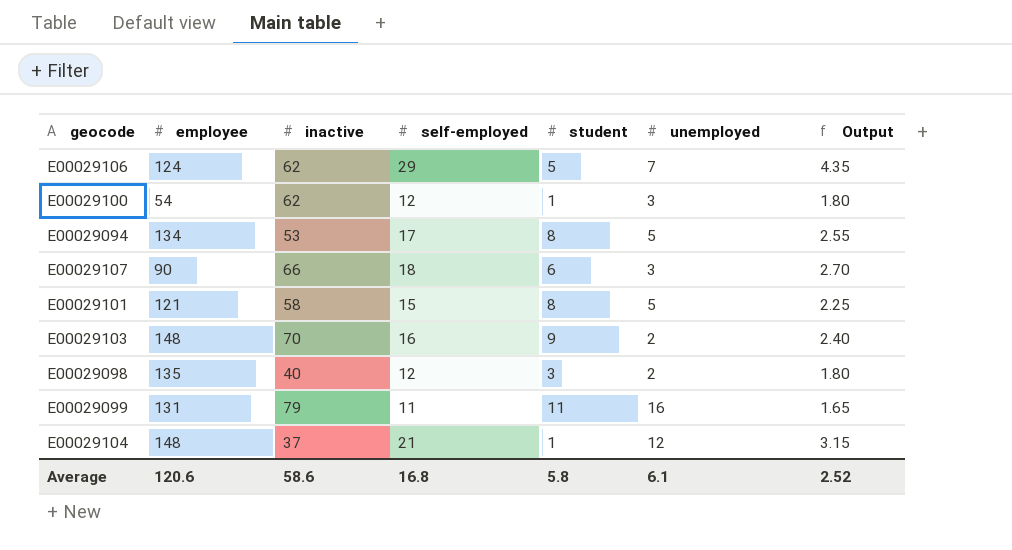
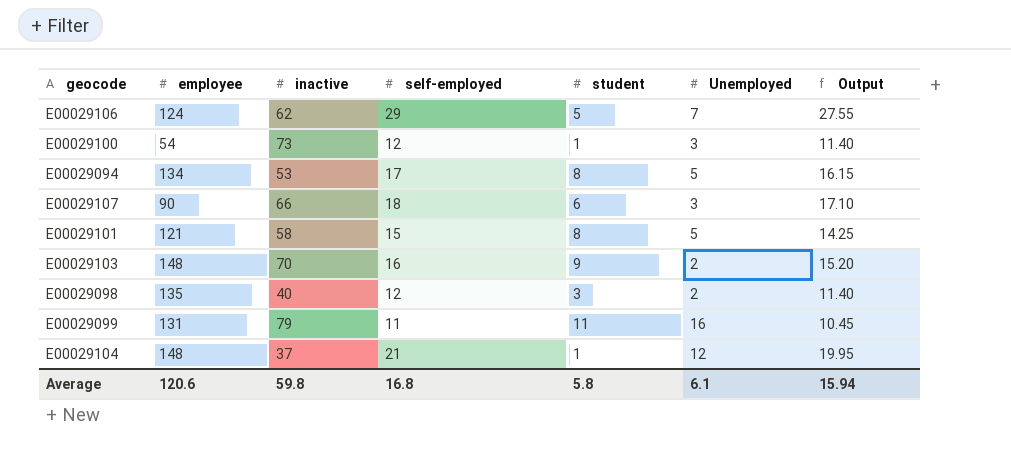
column name: unemployed -> Unemployed
column Output | formula: [self-employed] * 0.15 -> [self-employed] * 0.95
E00029100 | inactive: 62 -> 73
Average | inactive: 58.6 -> 59.8
Average | Output: 2.52 -> 15.94

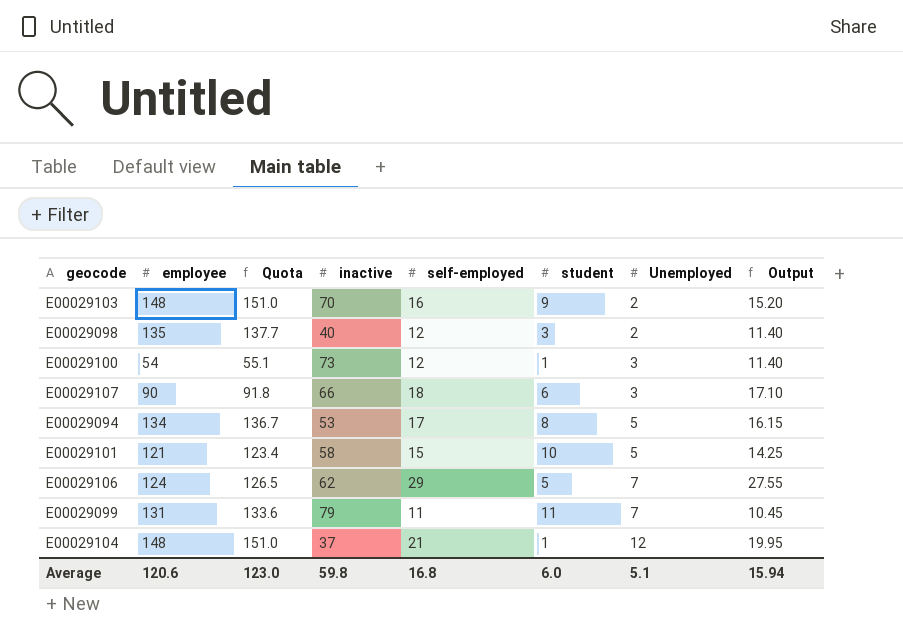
row order: none -> Unemployed ascending
column Quota | formula: none -> [employee] * 1.02
E00029101 | student: 8 -> 10
E00029099 | Unemployed: 16 -> 7
Average | student: 5.8 -> 6.0
Average | Unemployed: 6.1 -> 5.1

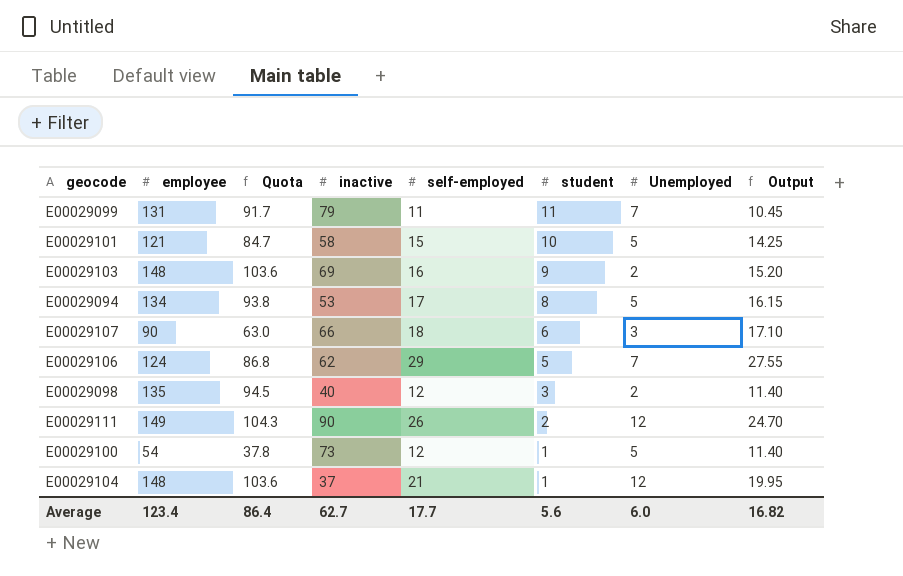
row order: Unemployed ascending -> student descending
column Quota | formula: [employee] * 1.02 -> [employee] * 0.7
E00029103 | inactive: 70 -> 69
row E00029111: none -> 149 | 104.3 | 90 | 26 | 2 | 12 | 24.70
E00029100 | Unemployed: 3 -> 5
Average | employee: 120.6 -> 123.4
Average | Quota: 123.0 -> 86.4
Average | inactive: 59.8 -> 62.7
Average | self-employed: 16.8 -> 17.7
Average | student: 6.0 -> 5.6
Average | Unemployed: 5.1 -> 6.0
Average | Output: 15.94 -> 16.82

